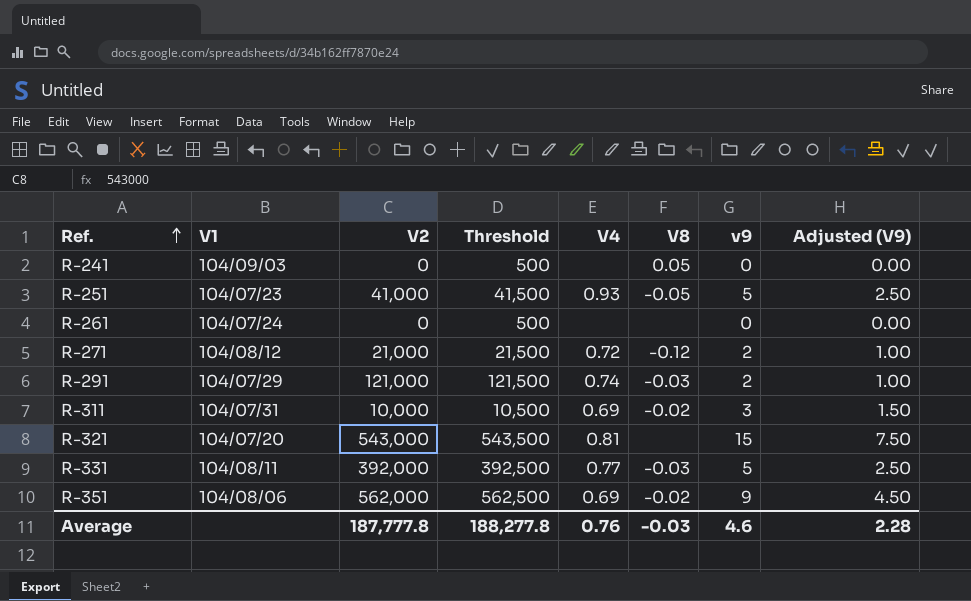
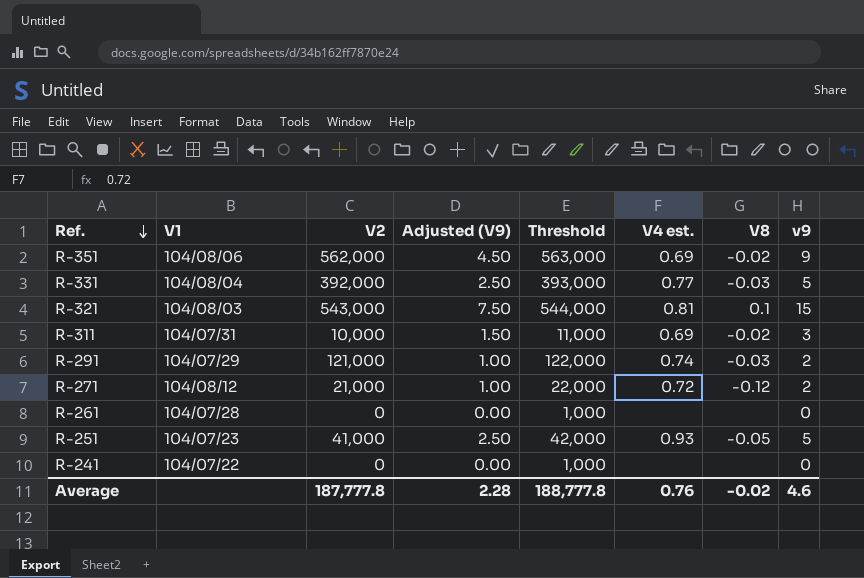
row order: Ref. ascending -> Ref. descending
column Adjusted (V9) | position: 8 -> 4
column Threshold | formula: [V2] + 500 -> [V2] + 1000
column name: V4 -> V4 est.
R-331 | V1: 104/08/11 -> 104/08/04
R-321 | V1: 104/07/20 -> 104/08/03
R-321 | V8: none -> 0.1
R-261 | V1: 104/07/24 -> 104/07/28
R-241 | V1: 104/09/03 -> 104/07/22
R-241 | V8: 0.05 -> none
Average | Threshold: 188,277.8 -> 188,777.8
Average | V8: -0.03 -> -0.02

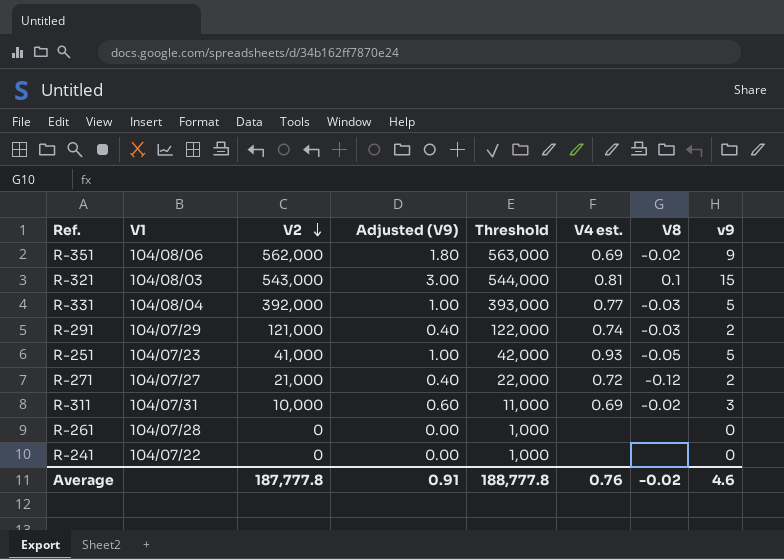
row order: Ref. descending -> V2 descending
column Adjusted (V9) | formula: [v9] * 0.5 -> [v9] * 0.2
R-271 | V1: 104/08/12 -> 104/07/27
Average | Adjusted (V9): 2.28 -> 0.91

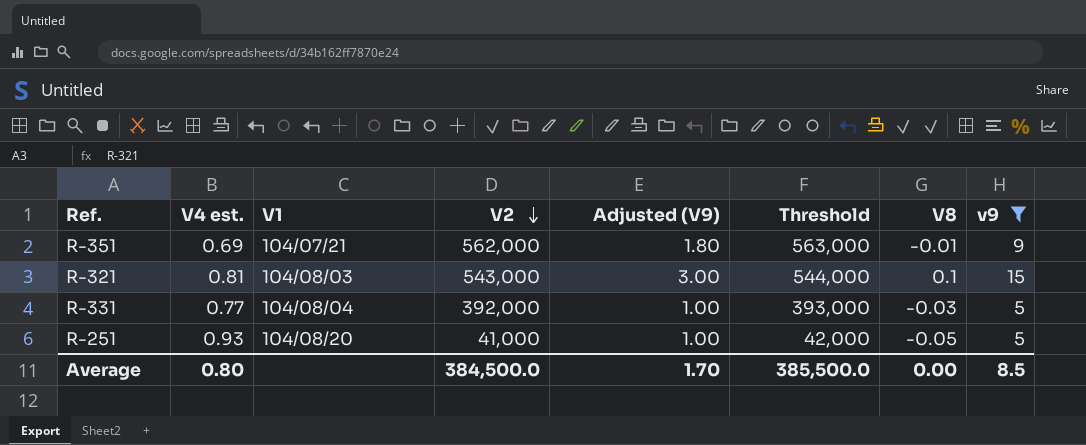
filter: none -> v9 >= 5
column V4 est. | position: 6 -> 2
R-351 | V1: 104/08/06 -> 104/07/21
R-351 | V8: -0.02 -> -0.01
R-251 | V1: 104/07/23 -> 104/08/20
Average | V4 est.: 0.76 -> 0.80
Average | V2: 187,777.8 -> 384,500.0
Average | Adjusted (V9): 0.91 -> 1.70
Average | Threshold: 188,777.8 -> 385,500.0
Average | V8: -0.02 -> 0.00
Average | v9: 4.6 -> 8.5

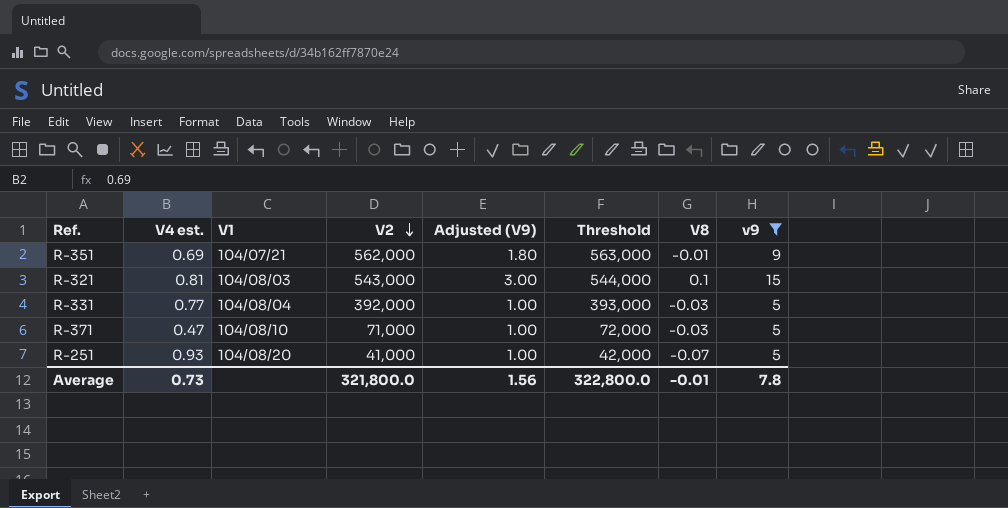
row R-371: none -> 0.47 | 104/08/10 | 71,000 | 1.00 | 72,000 | -0.03 | 5
R-251 | V8: -0.05 -> -0.07
Average | V4 est.: 0.80 -> 0.73
Average | V2: 384,500.0 -> 321,800.0
Average | Adjusted (V9): 1.70 -> 1.56
Average | Threshold: 385,500.0 -> 322,800.0
Average | V8: 0.00 -> -0.01
Average | v9: 8.5 -> 7.8

